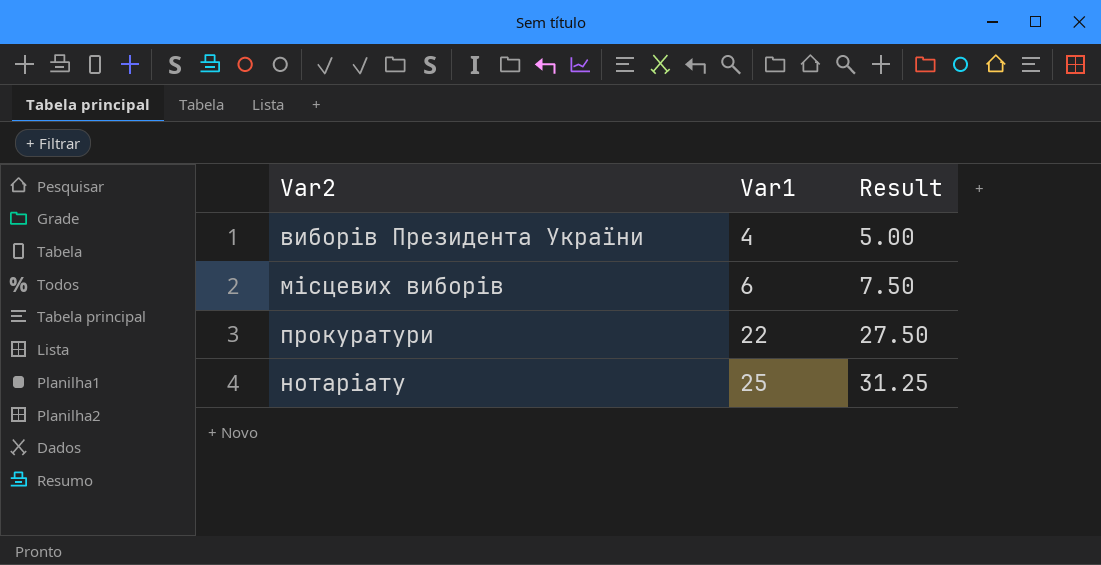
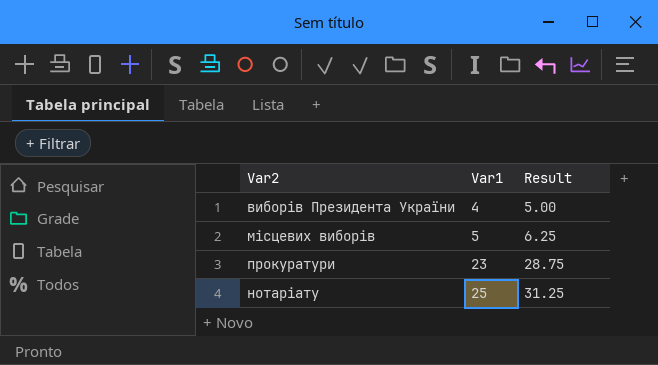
місцевих виборів | Var1: 6 -> 5
місцевих виборів | Result: 7.50 -> 6.25
прокуратури | Var1: 22 -> 23
прокуратури | Result: 27.50 -> 28.75

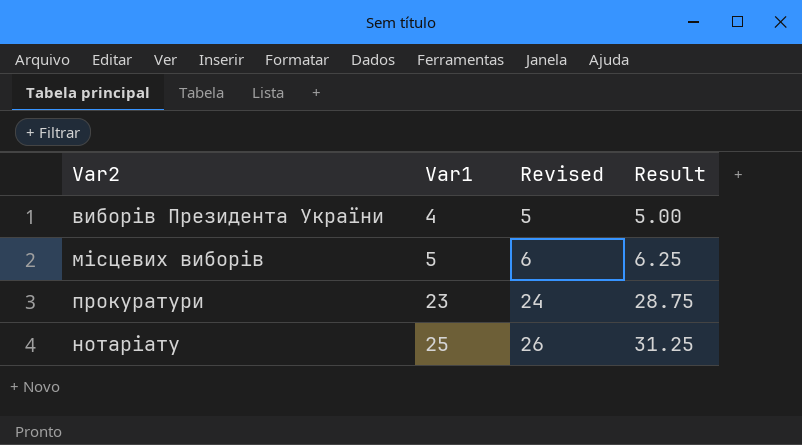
column Revised | formula: none -> [Var1] + 1

